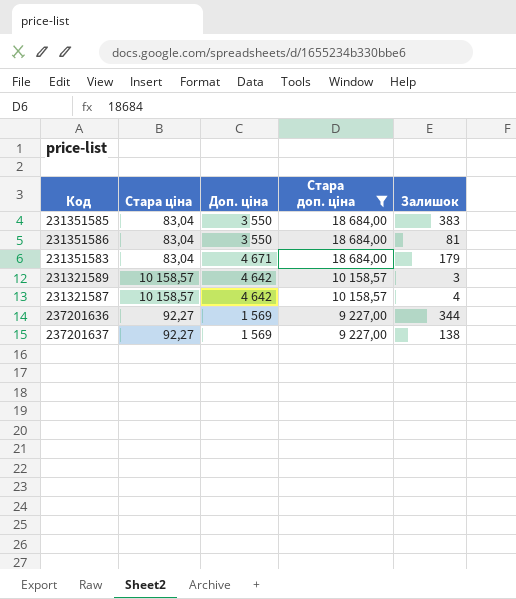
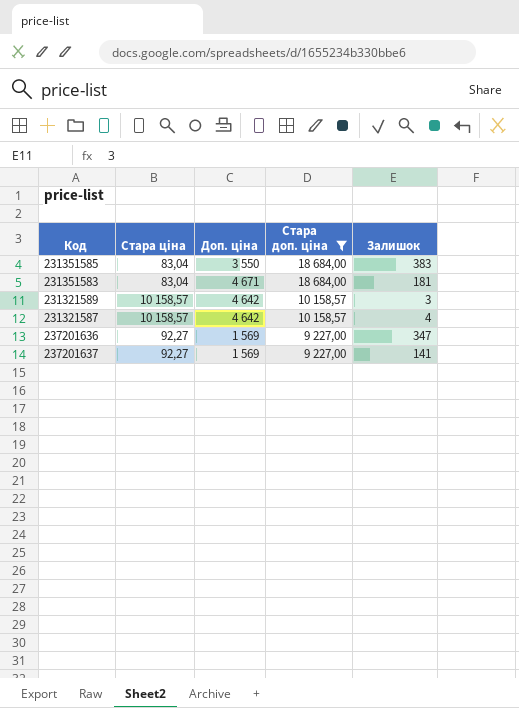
row 231351586: 83,04 | 3 550 | 18 684,00 | 81 -> none
231351583 | Залишок: 179 -> 181
237201636 | Залишок: 344 -> 347
237201637 | Залишок: 138 -> 141

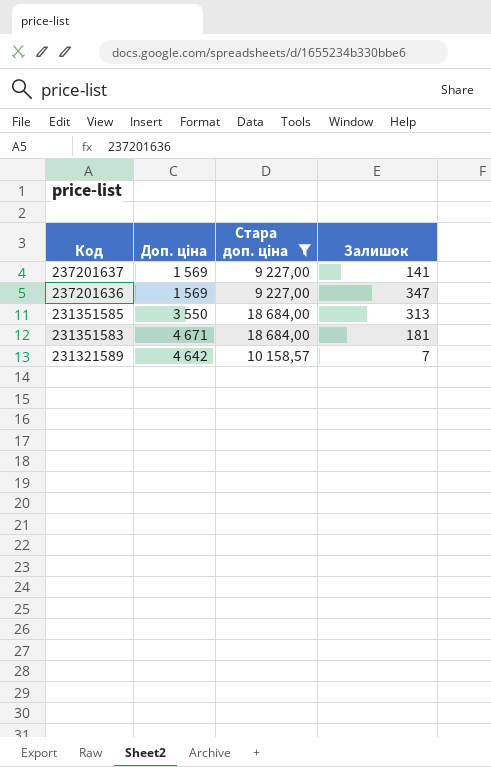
row order: Стара доп. ціна descending -> Код descending
column Стара ціна | position: 2 -> none
row 231321587: 10 158,57 | 4 642 | 10 158,57 | 4 -> none
231351585 | Залишок: 383 -> 313
231321589 | Залишок: 3 -> 7

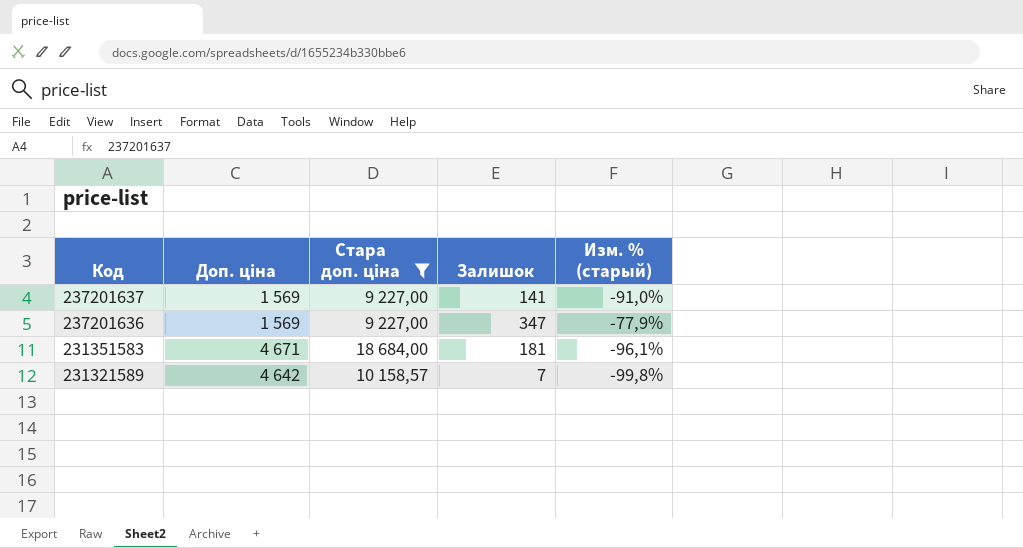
column Изм. % (старый) | formula: none -> ([Залишок] - [Доп. ціна]) / [Доп. ціна]
row 231351585: 3 550 | 18 684,00 | 313 -> none

